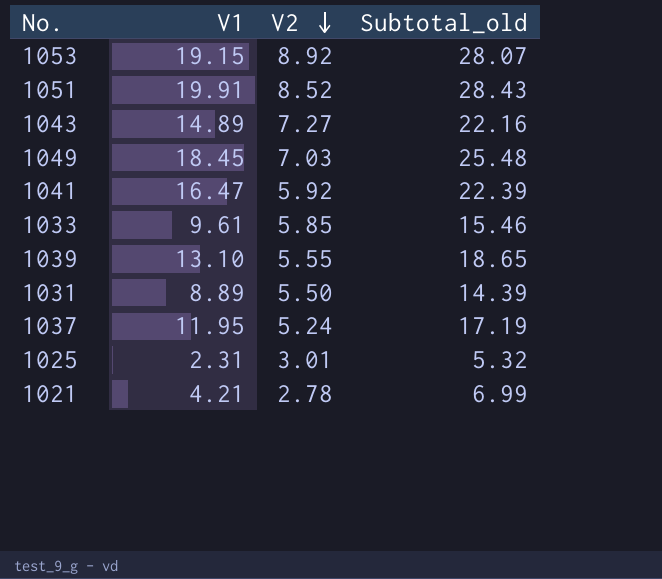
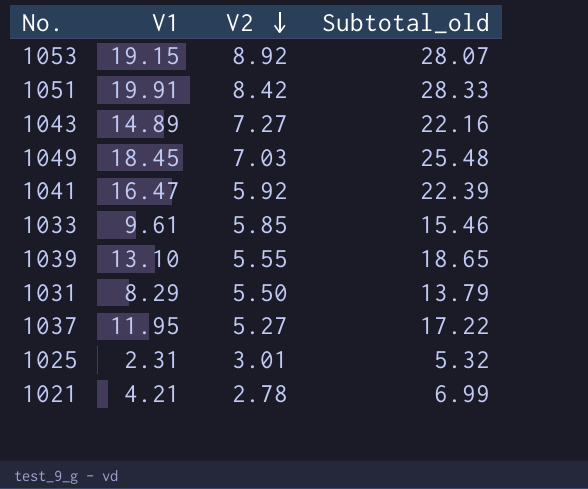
1051 | V2: 8.52 -> 8.42
1051 | Subtotal_old: 28.43 -> 28.33
1031 | V1: 8.89 -> 8.29
1031 | Subtotal_old: 14.39 -> 13.79
1037 | V2: 5.24 -> 5.27
1037 | Subtotal_old: 17.19 -> 17.22

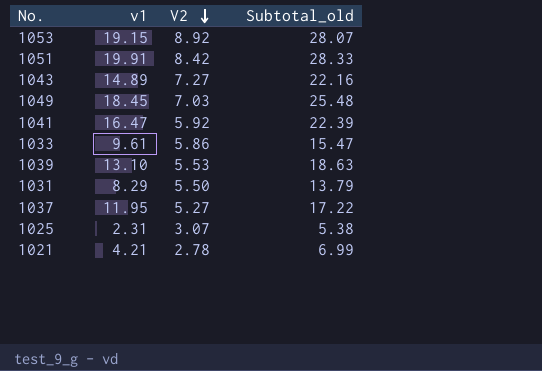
column name: V1 -> v1
1033 | V2: 5.85 -> 5.86
1033 | Subtotal_old: 15.46 -> 15.47
1039 | V2: 5.55 -> 5.53
1039 | Subtotal_old: 18.65 -> 18.63
1025 | V2: 3.01 -> 3.07
1025 | Subtotal_old: 5.32 -> 5.38

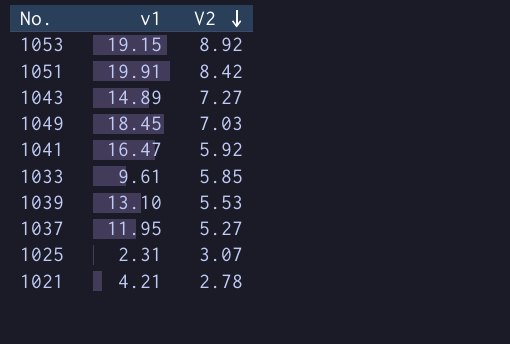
column Subtotal_old | formula: [v1] + [V2] -> none
row 1031: 8.29 | 5.50 | 13.79 -> none
1033 | V2: 5.86 -> 5.85

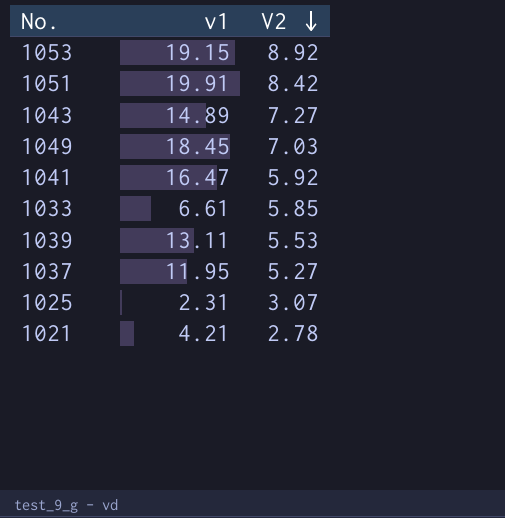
1033 | v1: 9.61 -> 6.61
1039 | v1: 13.10 -> 13.11

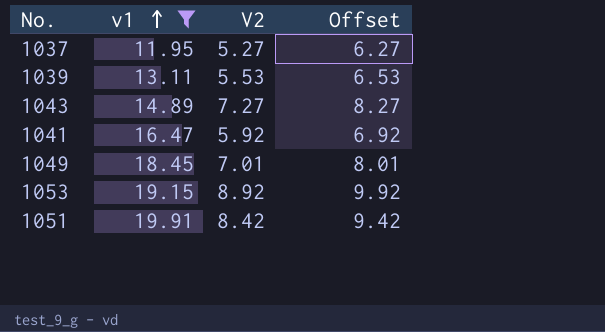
filter: none -> v1 >= 11.95
row order: V2 descending -> v1 ascending
column Offset | formula: none -> [V2] + 1
1049 | V2: 7.03 -> 7.01

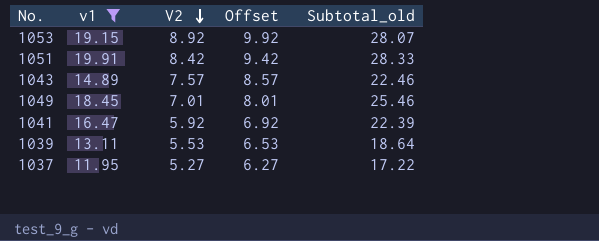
row order: v1 ascending -> V2 descending
column Subtotal_old | formula: none -> [v1] + [V2]
1043 | V2: 7.27 -> 7.57
1043 | Offset: 8.27 -> 8.57

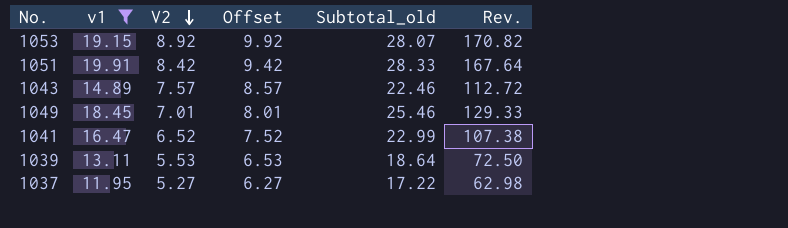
column Rev. | formula: none -> [v1] * [V2]
1041 | V2: 5.92 -> 6.52
1041 | Offset: 6.92 -> 7.52
1041 | Subtotal_old: 22.39 -> 22.99

